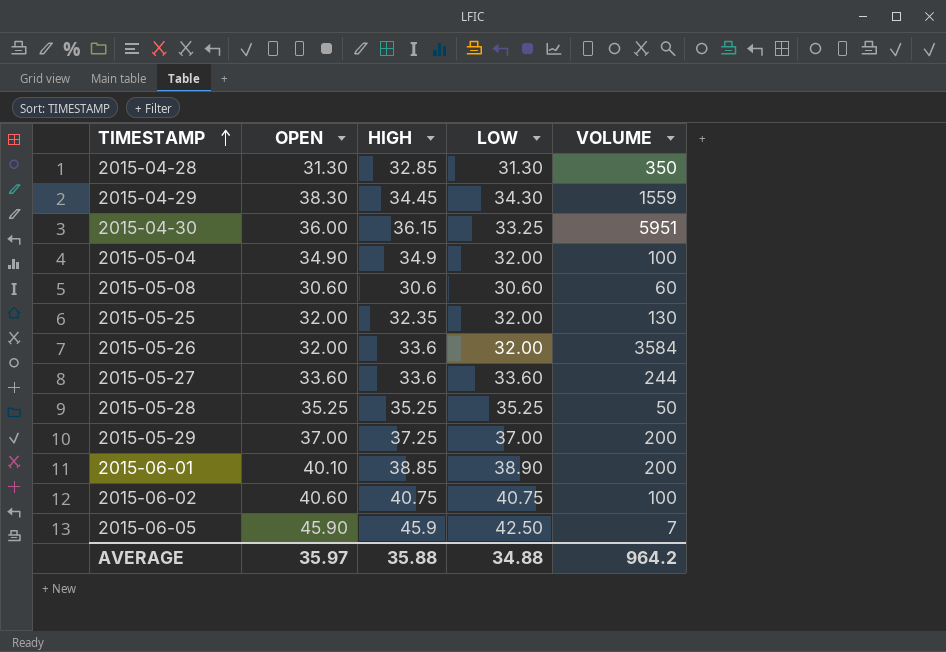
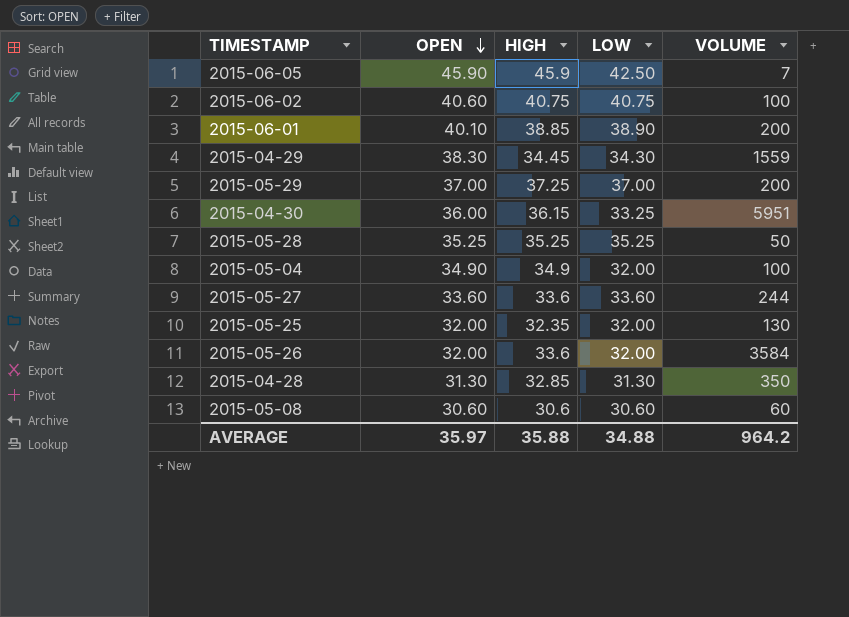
row order: TIMESTAMP ascending -> OPEN descending

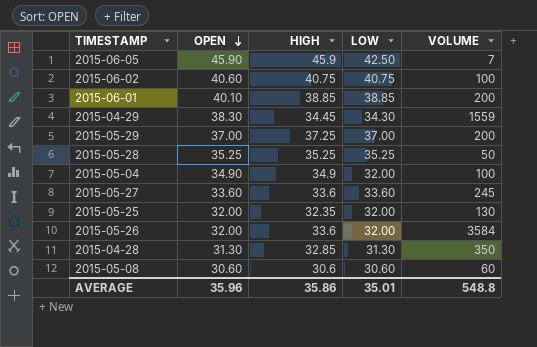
row 2015-04-30: 36.00 | 36.15 | 33.25 | 5951 -> none
2015-06-01 | LOW: 38.90 -> 38.85
2015-05-27 | VOLUME: 244 -> 245
AVERAGE | OPEN: 35.97 -> 35.96
AVERAGE | HIGH: 35.88 -> 35.86
AVERAGE | LOW: 34.88 -> 35.01
AVERAGE | VOLUME: 964.2 -> 548.8

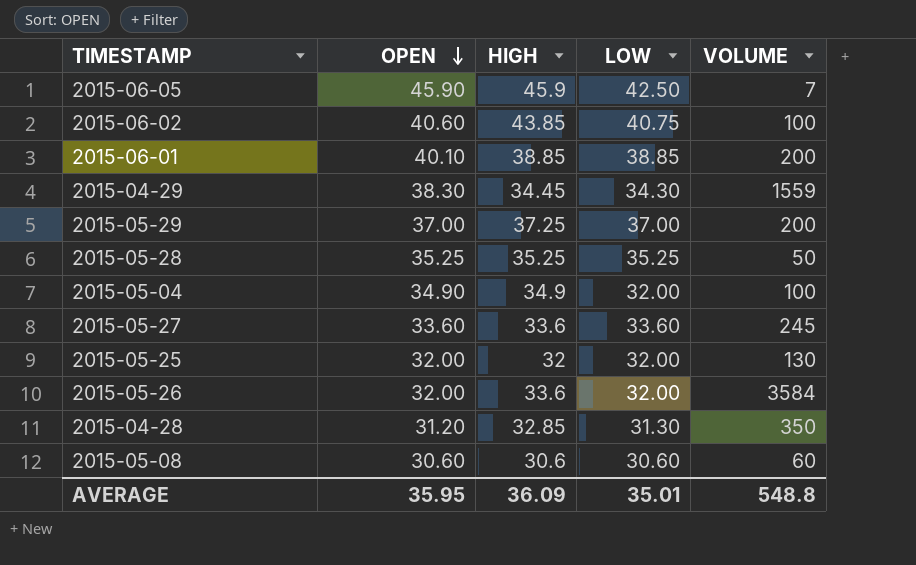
2015-06-02 | HIGH: 40.75 -> 43.85
2015-05-25 | HIGH: 32.35 -> 32
2015-04-28 | OPEN: 31.30 -> 31.20
AVERAGE | OPEN: 35.96 -> 35.95
AVERAGE | HIGH: 35.86 -> 36.09

